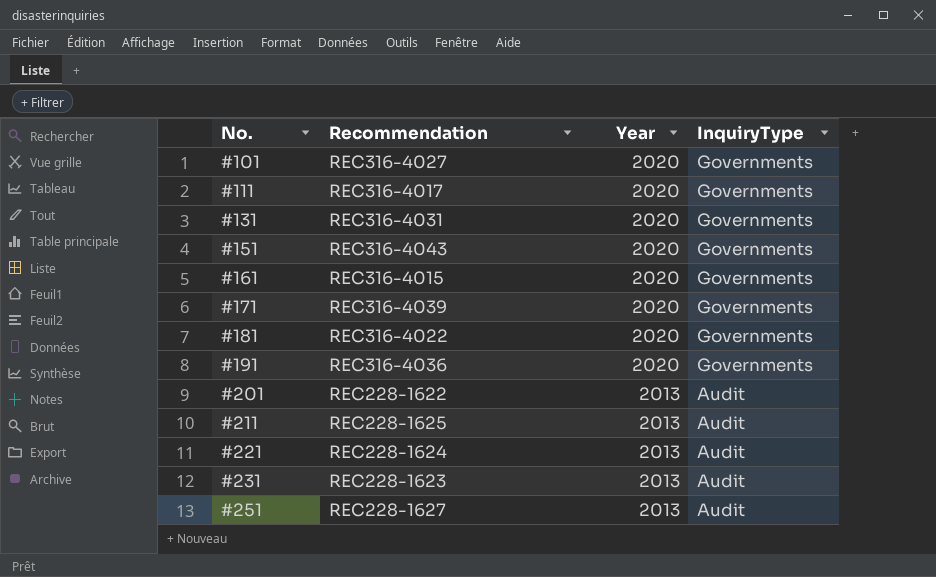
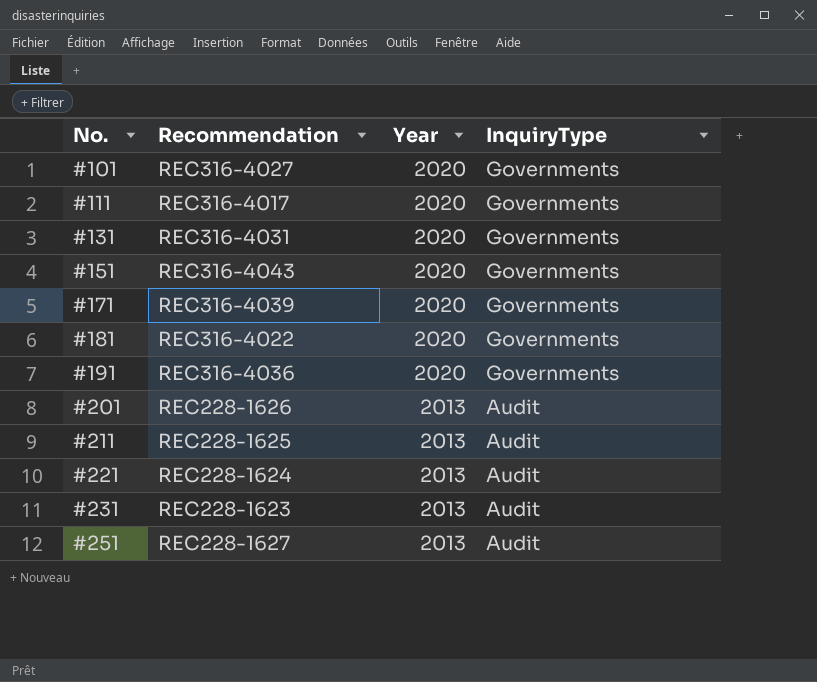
row #161: REC316-4015 | 2020 | Governments -> none
#201 | Recommendation: REC228-1622 -> REC228-1626

